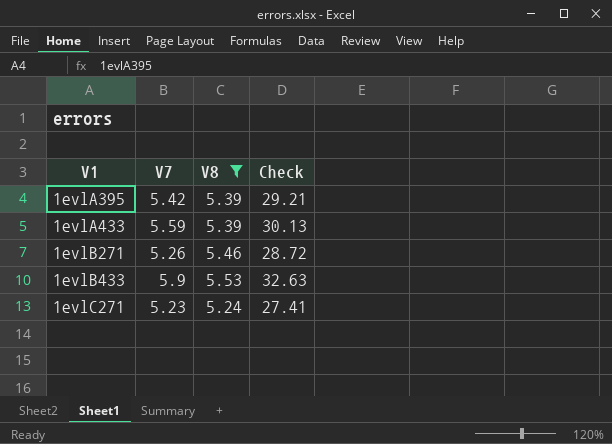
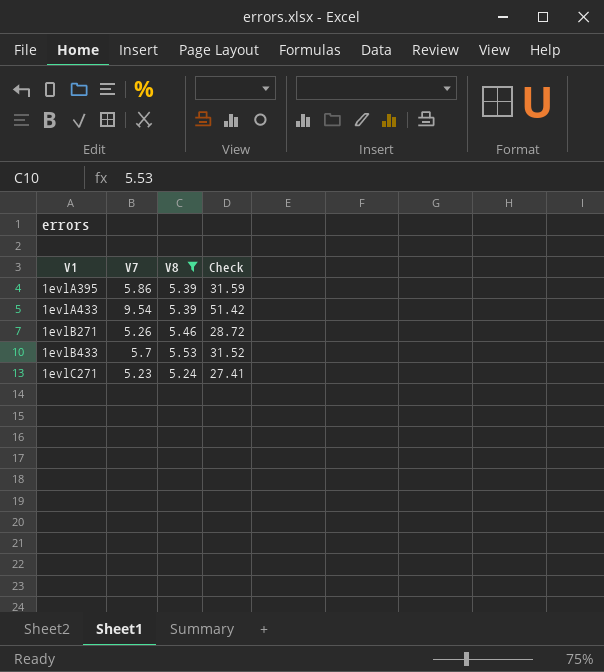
1evlA395 | V7: 5.42 -> 5.86
1evlA395 | Check: 29.21 -> 31.59
1evlA433 | V7: 5.59 -> 9.54
1evlA433 | Check: 30.13 -> 51.42
1evlB433 | V7: 5.9 -> 5.7
1evlB433 | Check: 32.63 -> 31.52

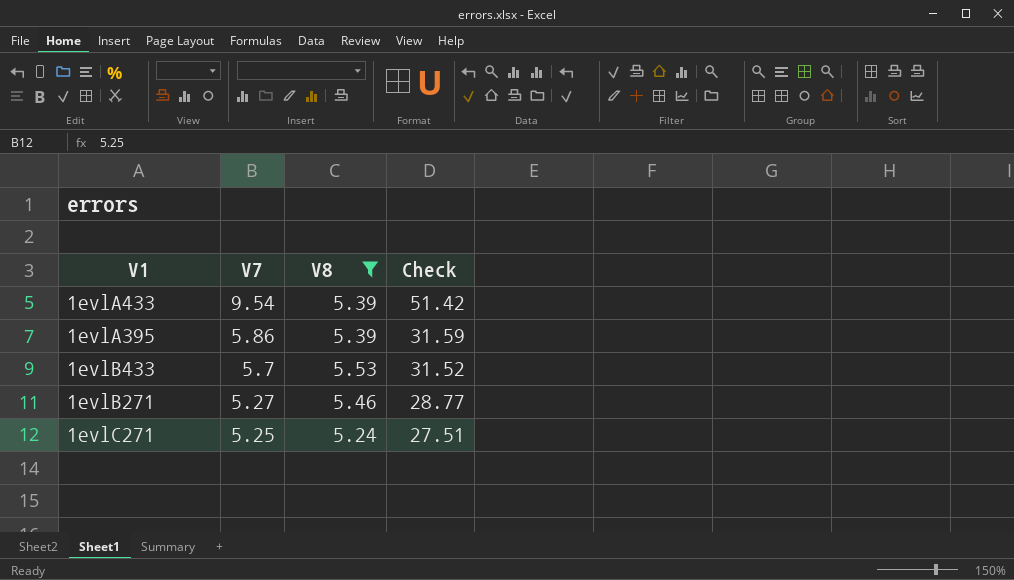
row order: V1 ascending -> V7 descending
1evlB271 | V7: 5.26 -> 5.27
1evlB271 | Check: 28.72 -> 28.77
1evlC271 | V7: 5.23 -> 5.25
1evlC271 | Check: 27.41 -> 27.51

